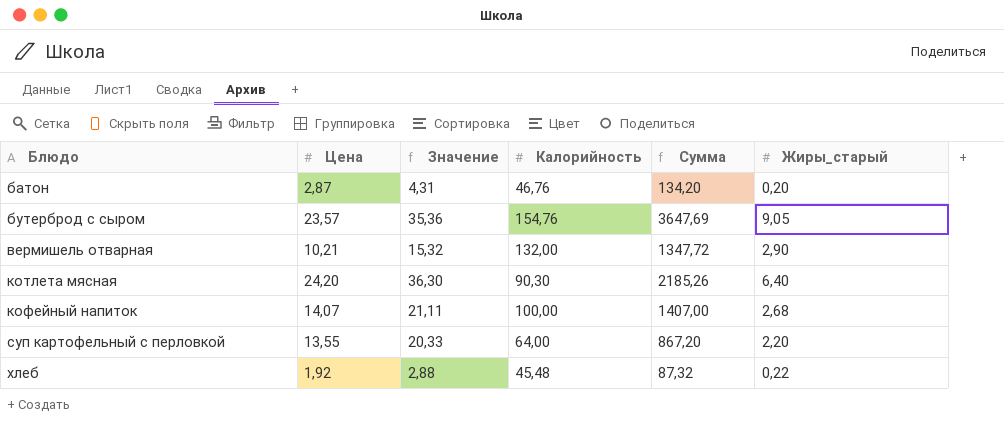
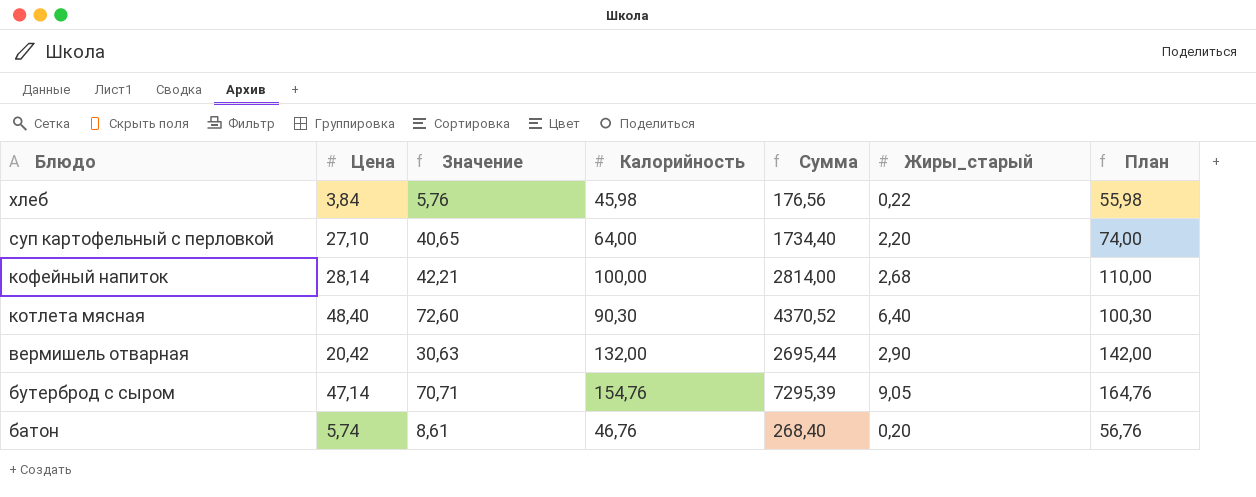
row order: Блюдо ascending -> Блюдо descending
column План | formula: none -> [Калорийность] + 10
хлеб | Цена: 1,92 -> 3,84
хлеб | Значение: 2,88 -> 5,76
хлеб | Калорийность: 45,48 -> 45,98
хлеб | Сумма: 87,32 -> 176,56
суп картофельный с перловкой | Цена: 13,55 -> 27,10
суп картофельный с перловкой | Значение: 20,33 -> 40,65
суп картофельный с перловкой | Сумма: 867,20 -> 1734,40
кофейный напиток | Цена: 14,07 -> 28,14
кофейный напиток | Значение: 21,11 -> 42,21
кофейный напиток | Сумма: 1407,00 -> 2814,00
котлета мясная | Цена: 24,20 -> 48,40
котлета мясная | Значение: 36,30 -> 72,60
котлета мясная | Сумма: 2185,26 -> 4370,52
вермишель отварная | Цена: 10,21 -> 20,42
вермишель отварная | Значение: 15,32 -> 30,63
вермишель отварная | Сумма: 1347,72 -> 2695,44
бутерброд с сыром | Цена: 23,57 -> 47,14
бутерброд с сыром | Значение: 35,36 -> 70,71
бутерброд с сыром | Сумма: 3647,69 -> 7295,39
батон | Цена: 2,87 -> 5,74
батон | Значение: 4,31 -> 8,61
батон | Сумма: 134,20 -> 268,40

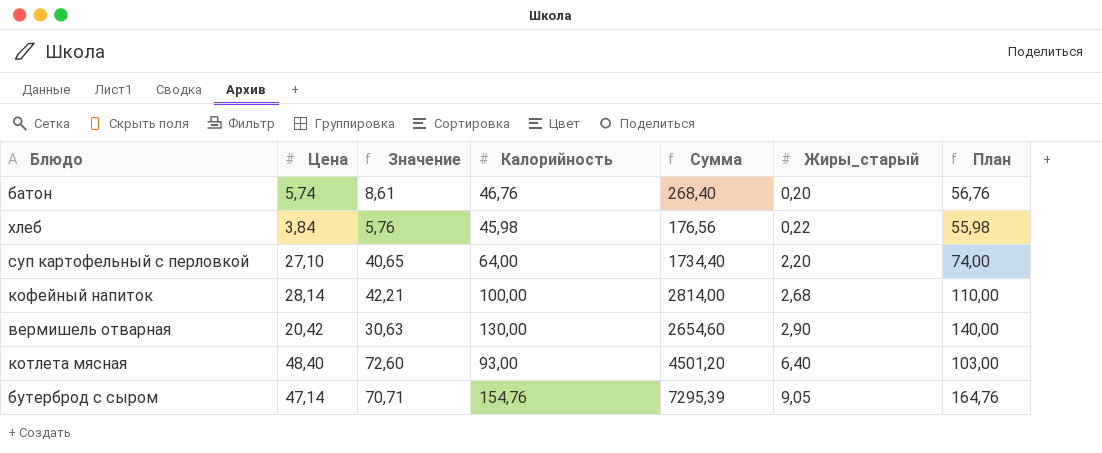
row order: Блюдо descending -> Жиры_старый ascending
вермишель отварная | Калорийность: 132,00 -> 130,00
вермишель отварная | Сумма: 2695,44 -> 2654,60
вермишель отварная | План: 142,00 -> 140,00
котлета мясная | Калорийность: 90,30 -> 93,00
котлета мясная | Сумма: 4370,52 -> 4501,20
котлета мясная | План: 100,30 -> 103,00

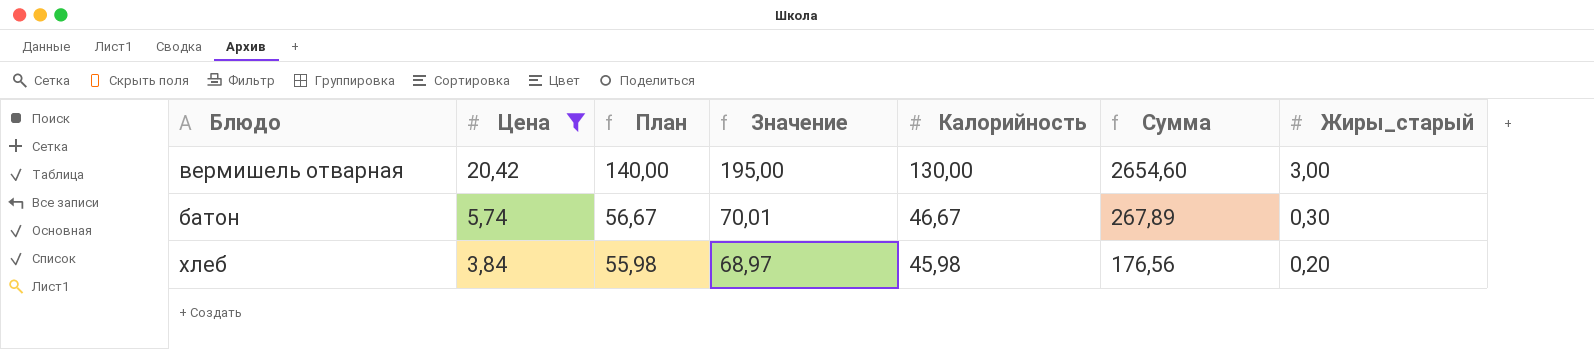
filter: none -> Цена <= 20,42
row order: Жиры_старый ascending -> Цена descending
column План | position: 7 -> 3
column Значение | formula: [Цена] * 1,5 -> [Калорийность] * 1,5
вермишель отварная | Жиры_старый: 2,90 -> 3,00
батон | План: 56,76 -> 56,67
батон | Калорийность: 46,76 -> 46,67
батон | Сумма: 268,40 -> 267,89
батон | Жиры_старый: 0,20 -> 0,30
хлеб | Жиры_старый: 0,22 -> 0,20

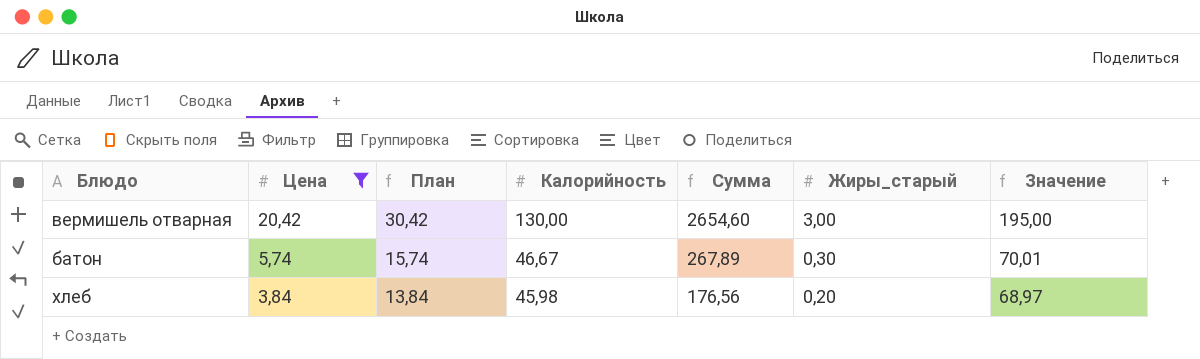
column План | formula: [Калорийность] + 10 -> [Цена] + 10
column Значение | position: 4 -> 7

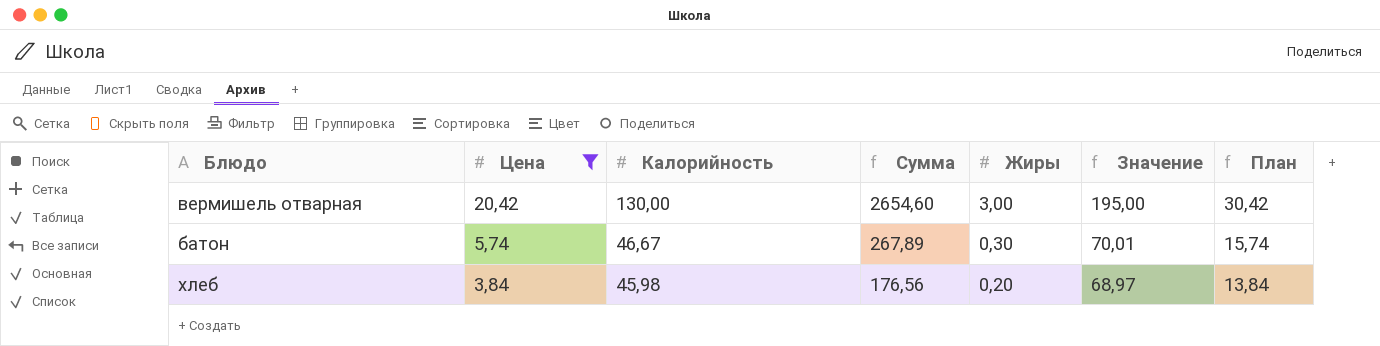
column name: Жиры_старый -> Жиры
column План | position: 3 -> 7

